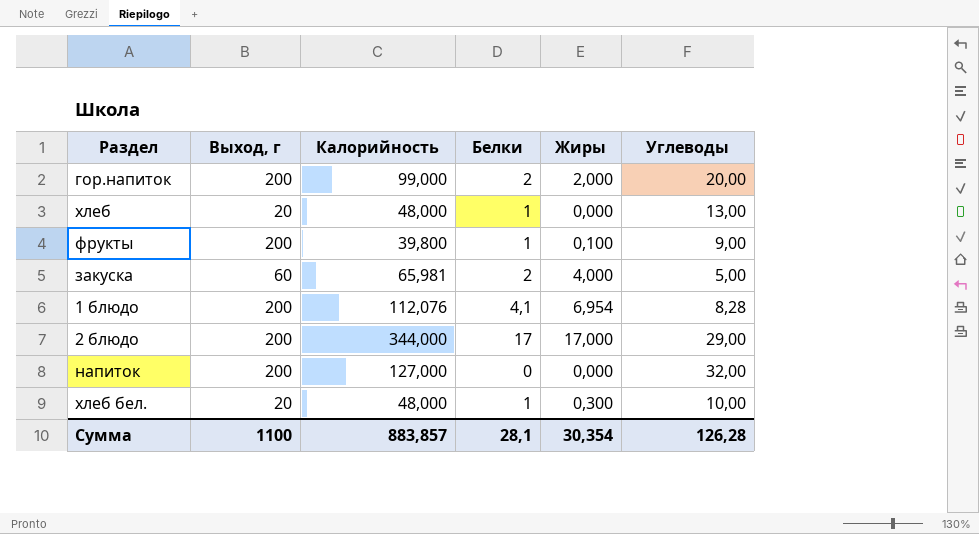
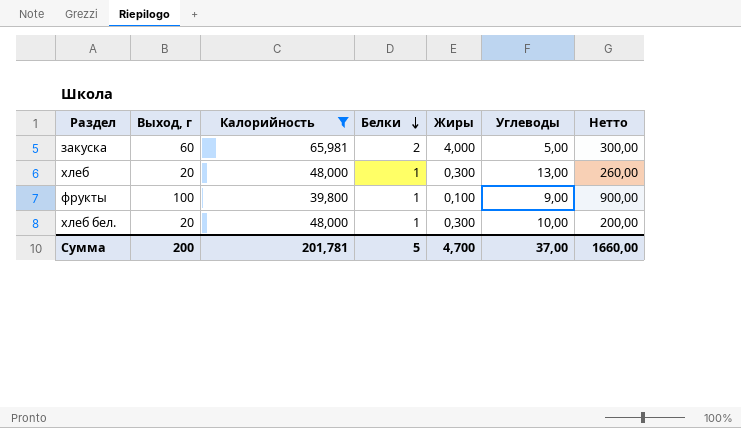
filter: none -> Калорийность <= 65,981
row order: none -> Белки descending
column Нетто | formula: none -> [Выход, г] * [Углеводы]
хлеб | Жиры: 0,000 -> 0,300
фрукты | Выход, г: 200 -> 100
Сумма | Выход, г: 1100 -> 200
Сумма | Калорийность: 883,857 -> 201,781
Сумма | Белки: 28,1 -> 5
Сумма | Жиры: 30,354 -> 4,700
Сумма | Углеводы: 126,28 -> 37,00

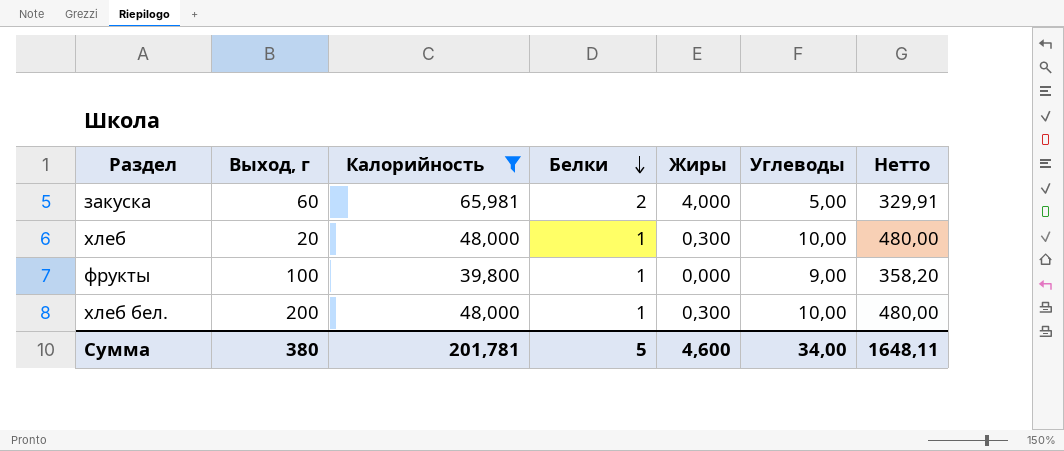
column Нетто | formula: [Выход, г] * [Углеводы] -> [Калорийность] * [Углеводы]
хлеб | Углеводы: 13,00 -> 10,00
фрукты | Жиры: 0,100 -> 0,000
хлеб бел. | Выход, г: 20 -> 200
Сумма | Выход, г: 200 -> 380
Сумма | Жиры: 4,700 -> 4,600
Сумма | Углеводы: 37,00 -> 34,00
Сумма | Нетто: 1660,00 -> 1648,11

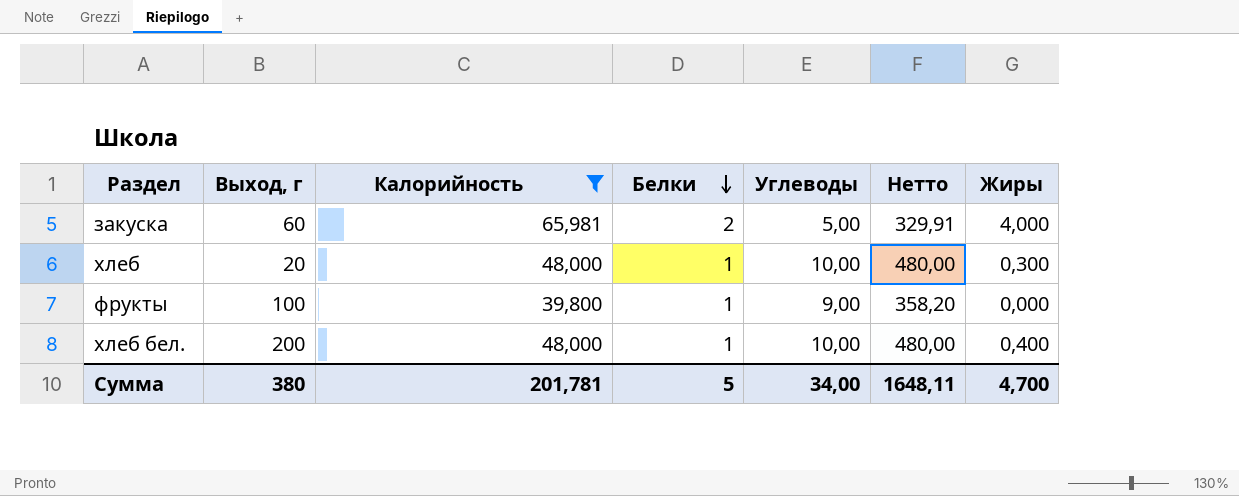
column Жиры | position: 5 -> 7
хлеб бел. | Жиры: 0,300 -> 0,400
Сумма | Жиры: 4,600 -> 4,700

